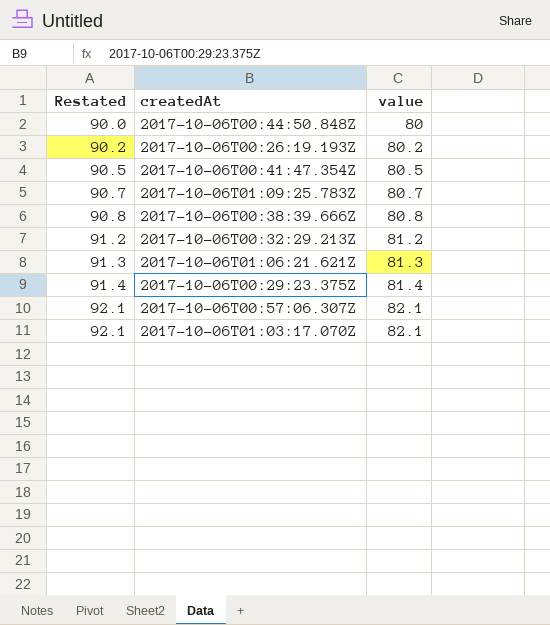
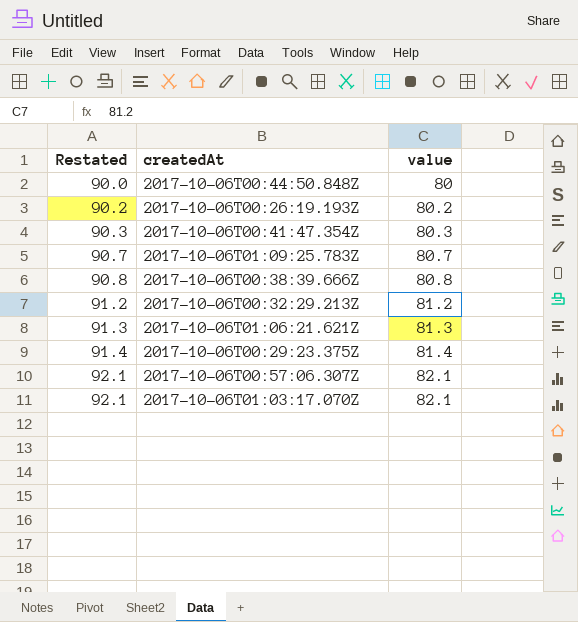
2017-10-06T00:41:47.354Z | Restated: 90.5 -> 90.3
2017-10-06T00:41:47.354Z | value: 80.5 -> 80.3

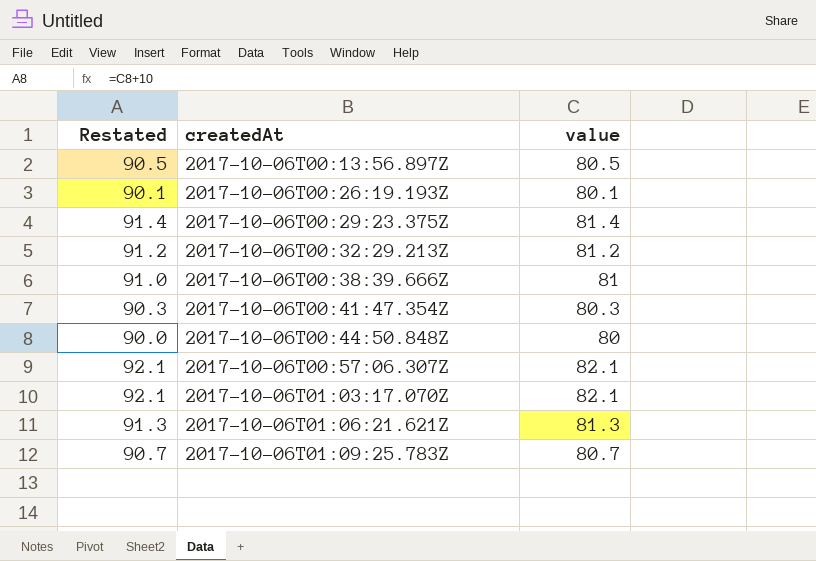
row order: Restated ascending -> createdAt ascending
row 2017-10-06T00:13:56.897Z: none -> 90.5 | 80.5
2017-10-06T00:26:19.193Z | Restated: 90.2 -> 90.1
2017-10-06T00:26:19.193Z | value: 80.2 -> 80.1
2017-10-06T00:38:39.666Z | Restated: 90.8 -> 91.0
2017-10-06T00:38:39.666Z | value: 80.8 -> 81

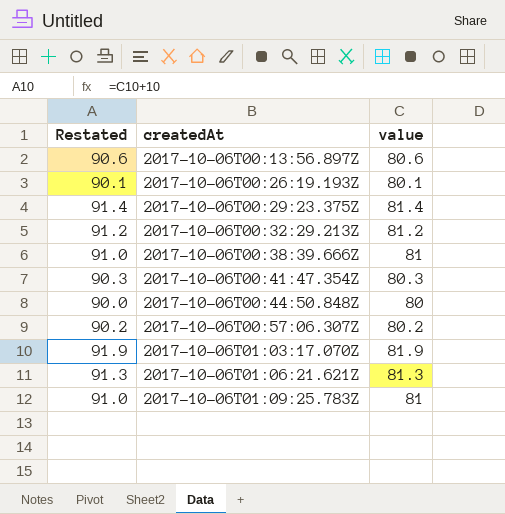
2017-10-06T00:13:56.897Z | Restated: 90.5 -> 90.6
2017-10-06T00:13:56.897Z | value: 80.5 -> 80.6
2017-10-06T00:57:06.307Z | Restated: 92.1 -> 90.2
2017-10-06T00:57:06.307Z | value: 82.1 -> 80.2
2017-10-06T01:03:17.070Z | Restated: 92.1 -> 91.9
2017-10-06T01:03:17.070Z | value: 82.1 -> 81.9
2017-10-06T01:09:25.783Z | Restated: 90.7 -> 91.0
2017-10-06T01:09:25.783Z | value: 80.7 -> 81

